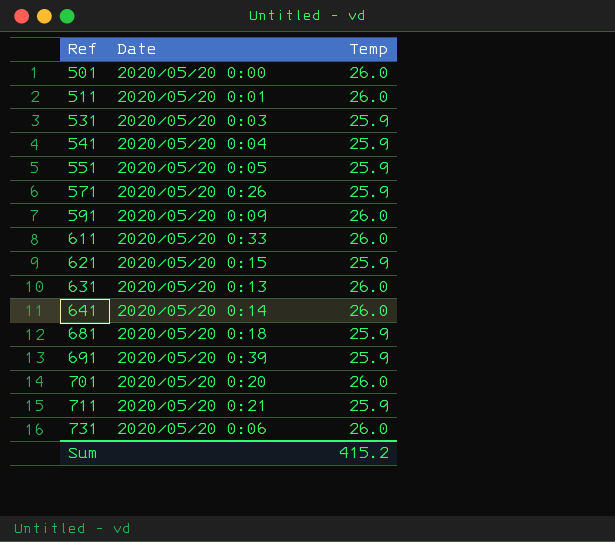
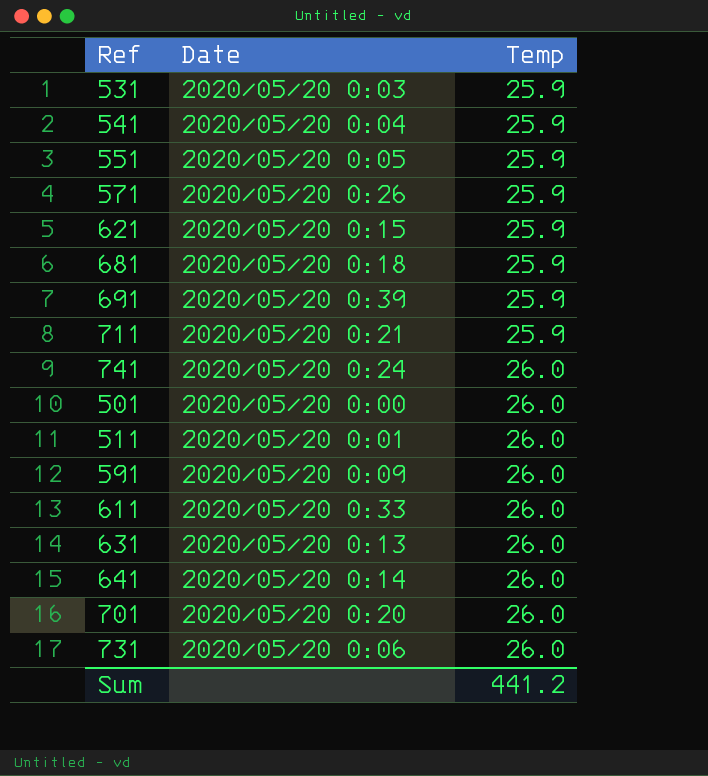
row order: Ref ascending -> Temp ascending
row 741: none -> 2020/05/20 0:24 | 26.0
Sum | Temp: 415.2 -> 441.2

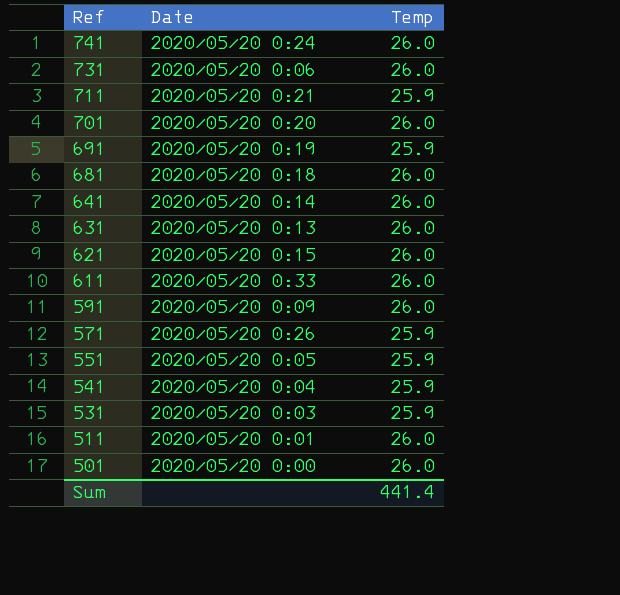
row order: Temp ascending -> Ref descending
691 | Date: 2020/05/20 0:39 -> 2020/05/20 0:19
681 | Temp: 25.9 -> 26.0
621 | Temp: 25.9 -> 26.0
Sum | Temp: 441.2 -> 441.4

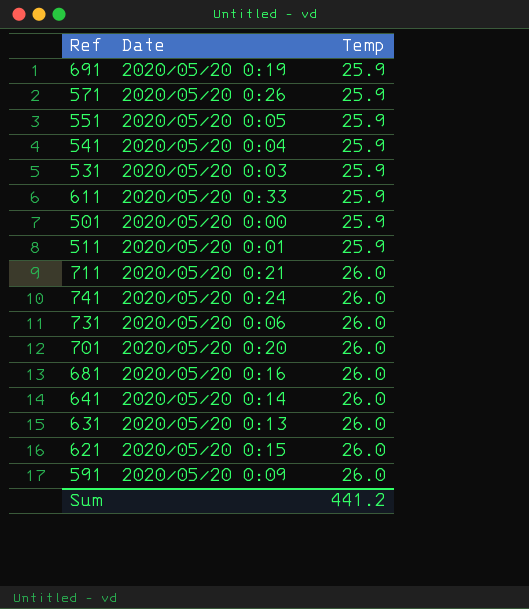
row order: Ref descending -> Temp ascending
611 | Temp: 26.0 -> 25.9
501 | Temp: 26.0 -> 25.9
511 | Temp: 26.0 -> 25.9
711 | Temp: 25.9 -> 26.0
681 | Date: 2020/05/20 0:18 -> 2020/05/20 0:16
Sum | Temp: 441.4 -> 441.2

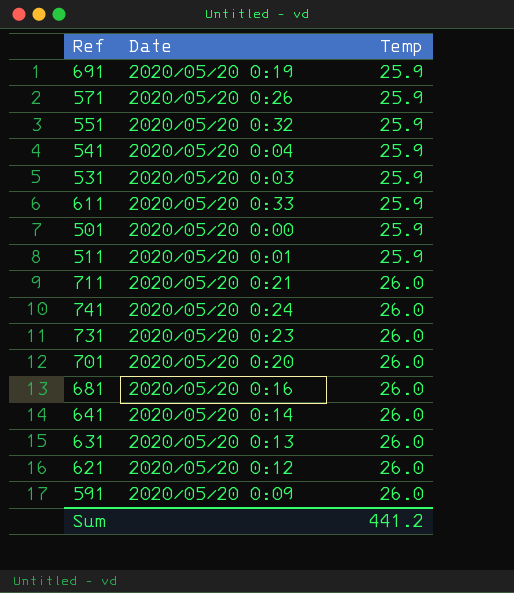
551 | Date: 2020/05/20 0:05 -> 2020/05/20 0:32
731 | Date: 2020/05/20 0:06 -> 2020/05/20 0:23
621 | Date: 2020/05/20 0:15 -> 2020/05/20 0:12

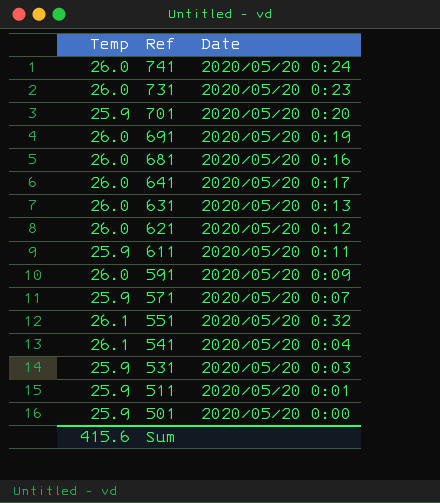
row order: Temp ascending -> Ref descending
column Temp | position: 3 -> 1
row 711: 2020/05/20 0:21 | 26.0 -> none
701 | Temp: 26.0 -> 25.9
691 | Temp: 25.9 -> 26.0
641 | Date: 2020/05/20 0:14 -> 2020/05/20 0:17
611 | Date: 2020/05/20 0:33 -> 2020/05/20 0:11
571 | Date: 2020/05/20 0:26 -> 2020/05/20 0:07
551 | Temp: 25.9 -> 26.1
541 | Temp: 25.9 -> 26.1
Sum | Temp: 441.2 -> 415.6

